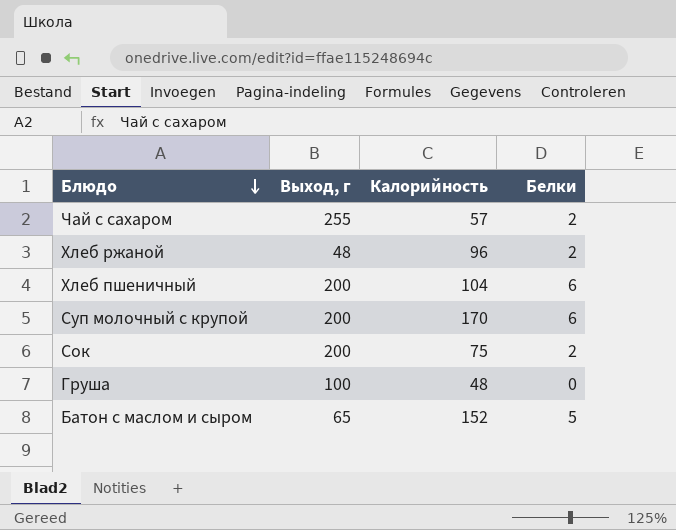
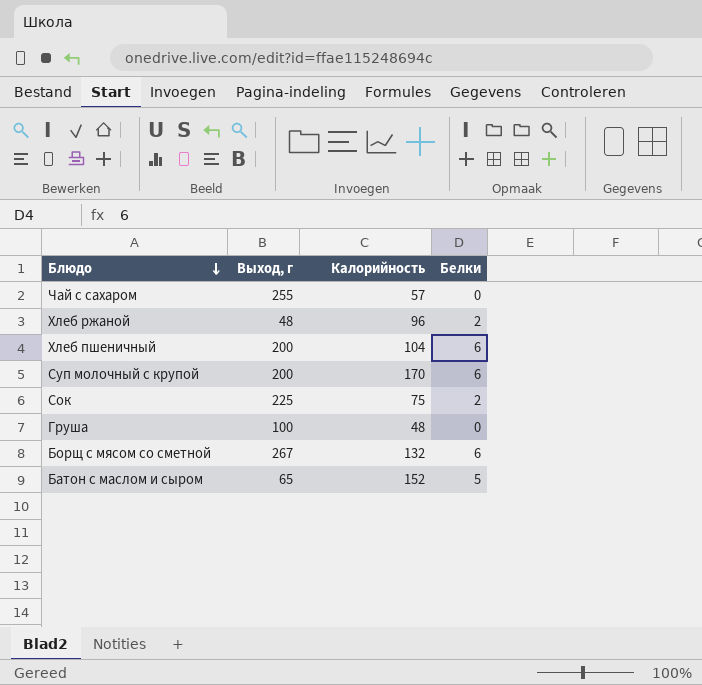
Чай с сахаром | Белки: 2 -> 0
Сок | Выход, г: 200 -> 225
row Борщ с мясом со сметной: none -> 267 | 132 | 6

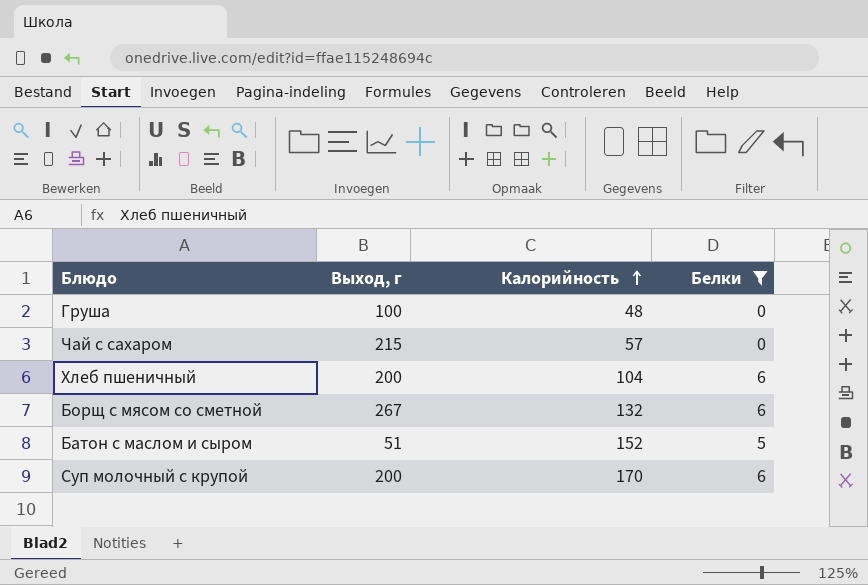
filter: none -> Белки != 2
row order: Блюдо descending -> Калорийность ascending
Чай с сахаром | Выход, г: 255 -> 215
Батон с маслом и сыром | Выход, г: 65 -> 51

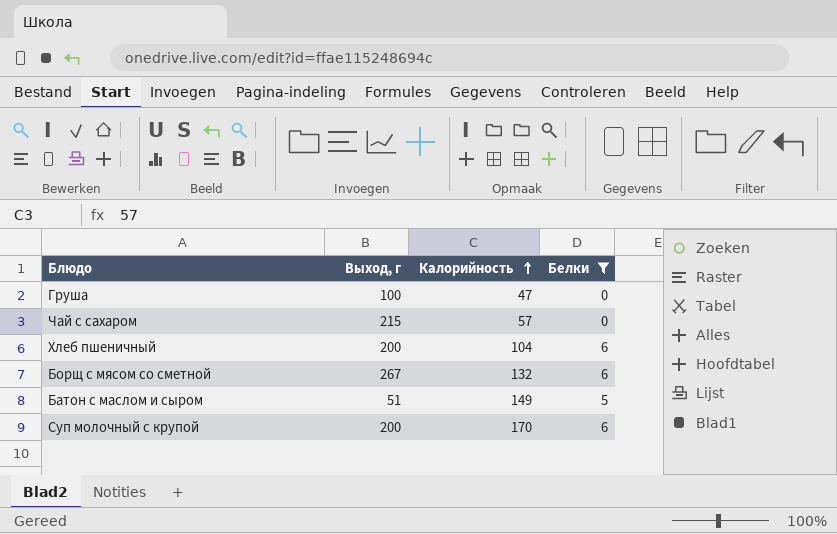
Груша | Калорийность: 48 -> 47
Батон с маслом и сыром | Калорийность: 152 -> 149

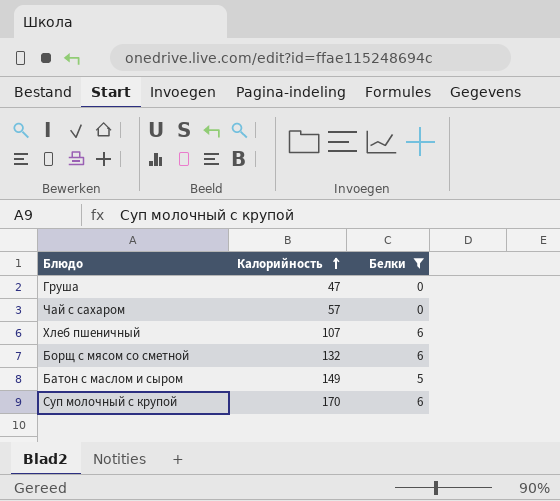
column Выход, г | position: 2 -> none
Хлеб пшеничный | Калорийность: 104 -> 107

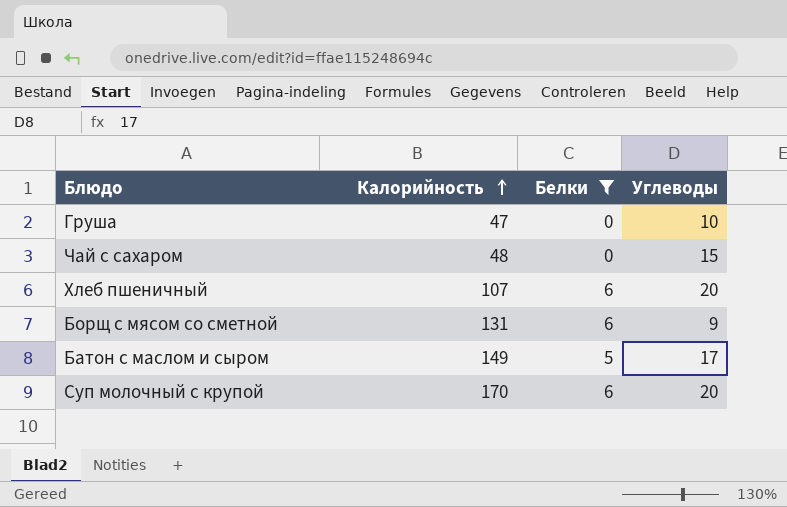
column Углеводы | position: none -> 4
Чай с сахаром | Калорийность: 57 -> 48
Борщ с мясом со сметной | Калорийность: 132 -> 131

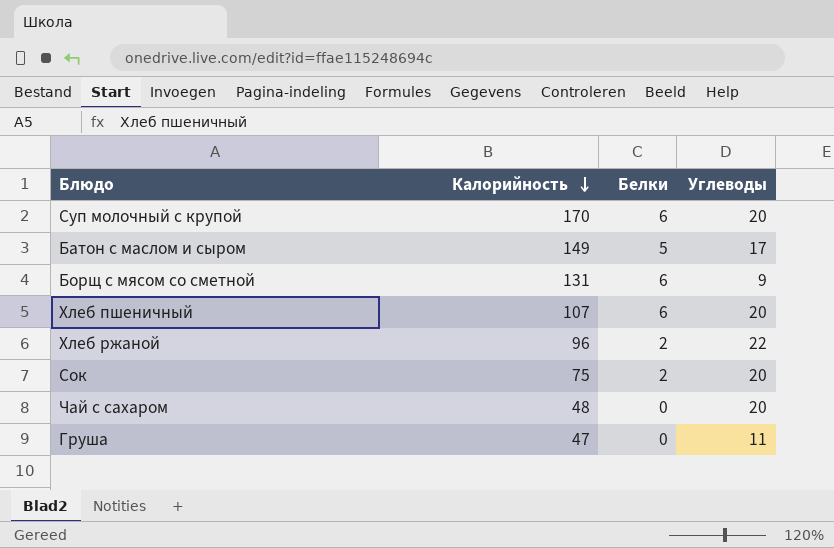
filter: Белки != 2 -> none
row order: Калорийность ascending -> Калорийность descending
Чай с сахаром | Углеводы: 15 -> 20
Груша | Углеводы: 10 -> 11

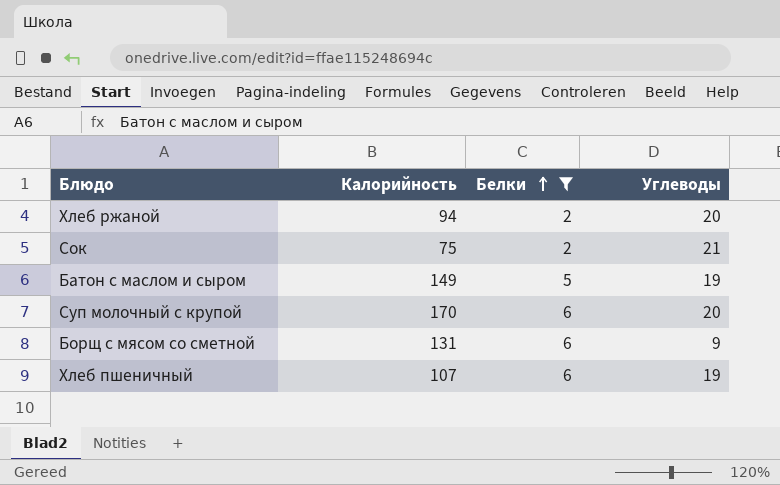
filter: none -> Белки != 0
row order: Калорийность descending -> Белки ascending
Хлеб ржаной | Калорийность: 96 -> 94
Хлеб ржаной | Углеводы: 22 -> 20
Сок | Углеводы: 20 -> 21
Батон с маслом и сыром | Углеводы: 17 -> 19
Хлеб пшеничный | Углеводы: 20 -> 19

